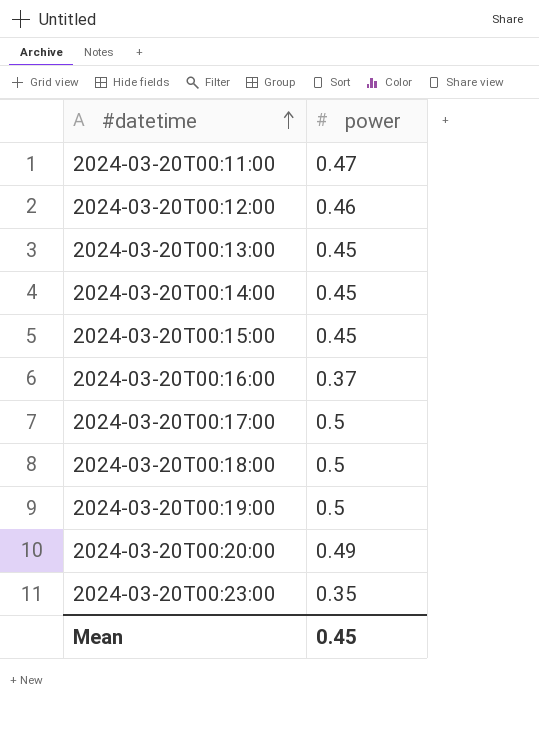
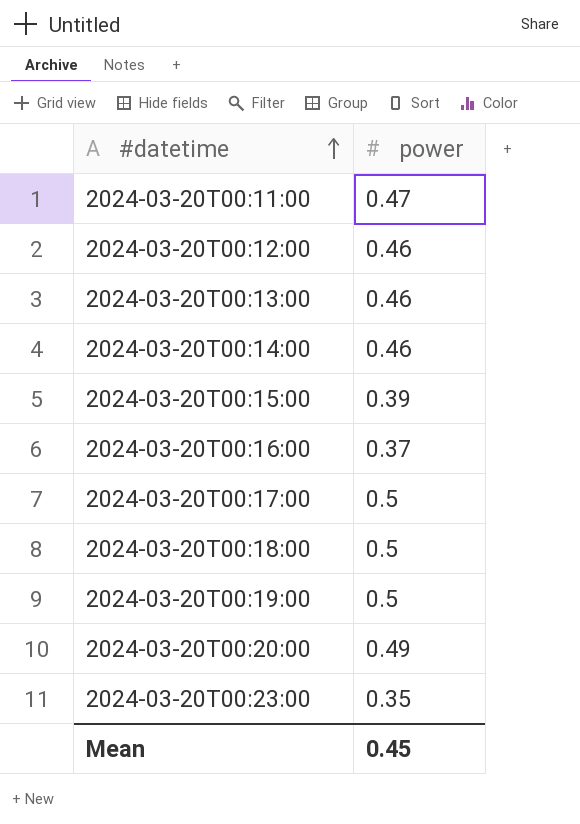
2024-03-20T00:13:00 | power: 0.45 -> 0.46
2024-03-20T00:14:00 | power: 0.45 -> 0.46
2024-03-20T00:15:00 | power: 0.45 -> 0.39

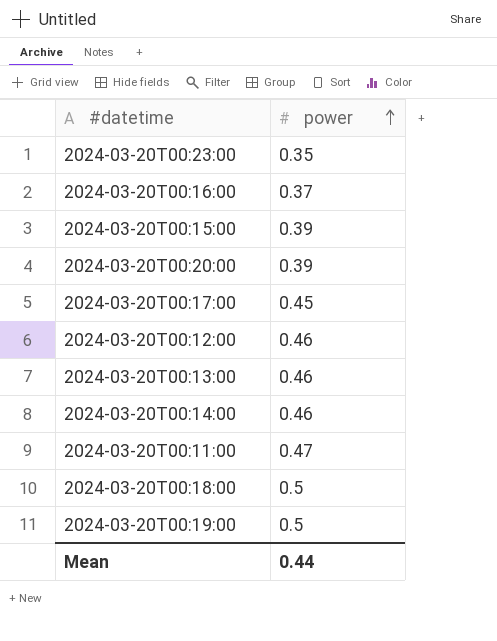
row order: #datetime ascending -> power ascending
2024-03-20T00:20:00 | power: 0.49 -> 0.39
2024-03-20T00:17:00 | power: 0.5 -> 0.45
Mean | power: 0.45 -> 0.44

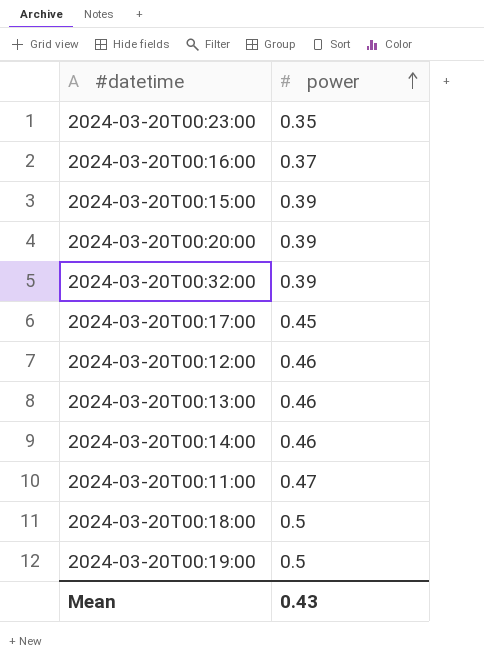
row 2024-03-20T00:32:00: none -> 0.39
Mean | power: 0.44 -> 0.43

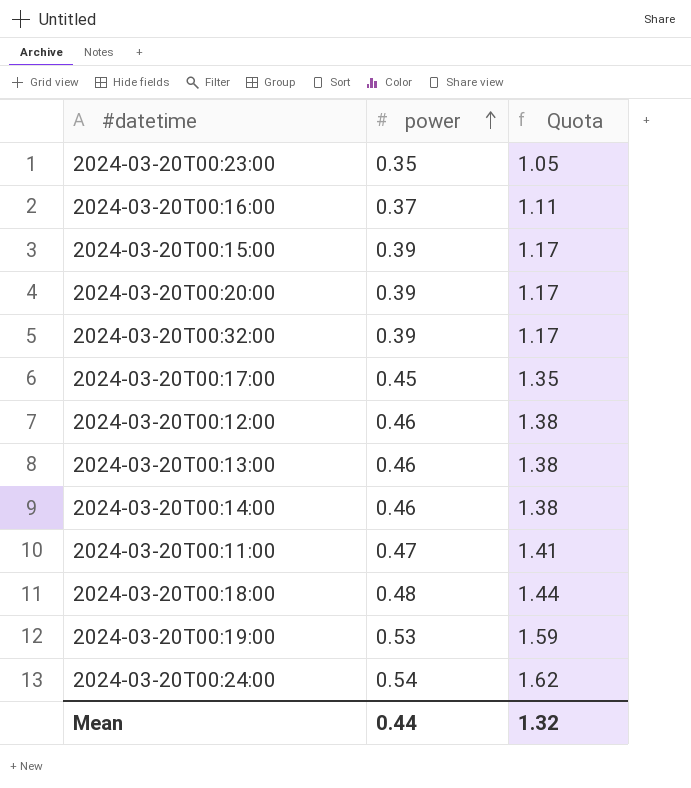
column Quota | formula: none -> [power] * 3
2024-03-20T00:18:00 | power: 0.5 -> 0.48
2024-03-20T00:19:00 | power: 0.5 -> 0.53
row 2024-03-20T00:24:00: none -> 0.54 | 1.62
Mean | power: 0.43 -> 0.44

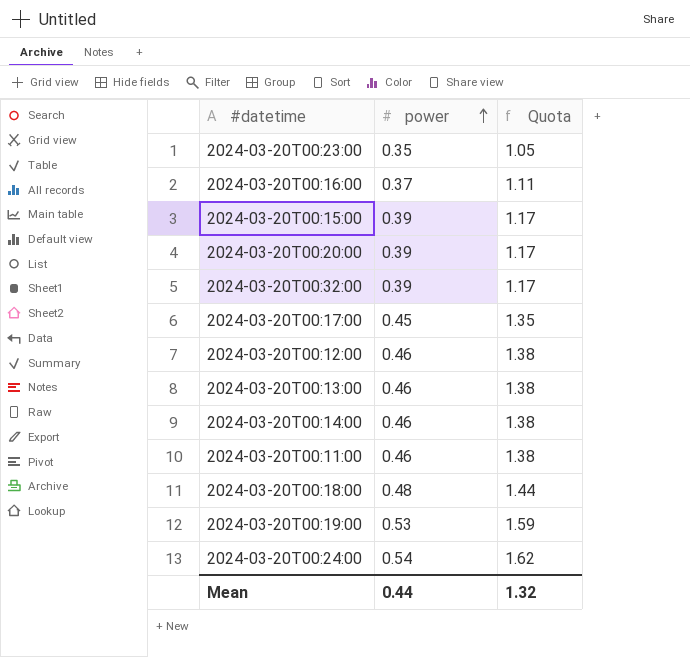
2024-03-20T00:11:00 | power: 0.47 -> 0.46
2024-03-20T00:11:00 | Quota: 1.41 -> 1.38

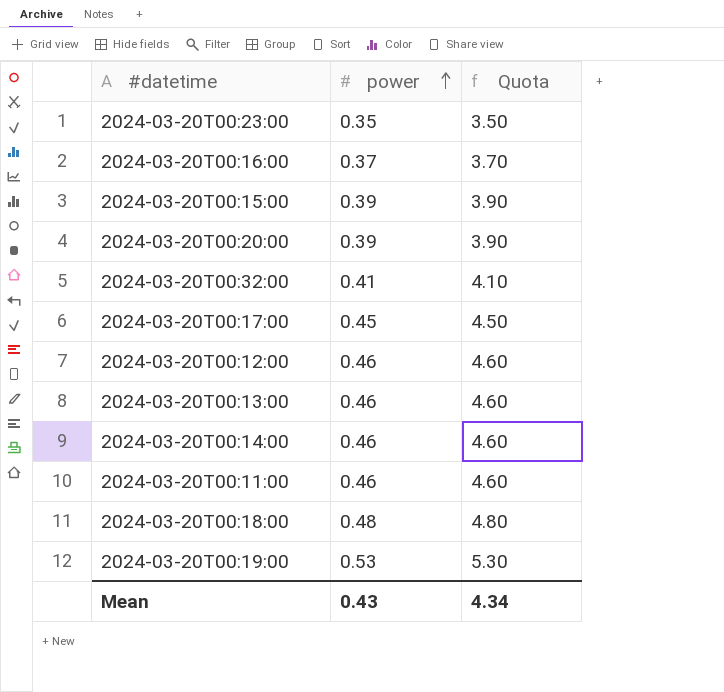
column Quota | formula: [power] * 3 -> [power] * 10
row 2024-03-20T00:24:00: 0.54 | 1.62 -> none
2024-03-20T00:32:00 | power: 0.39 -> 0.41
Mean | power: 0.44 -> 0.43
Mean | Quota: 1.32 -> 4.34

